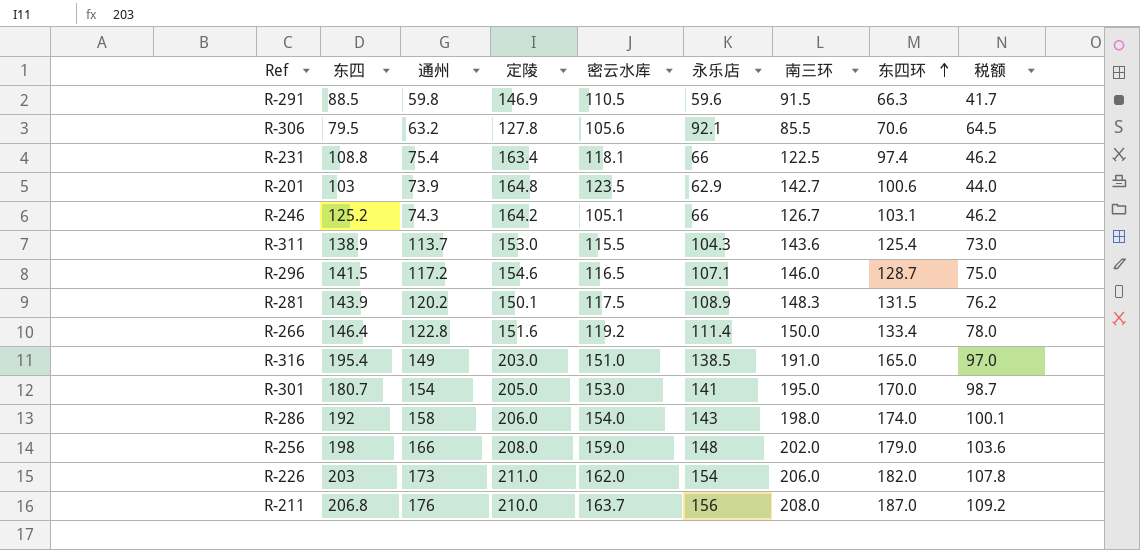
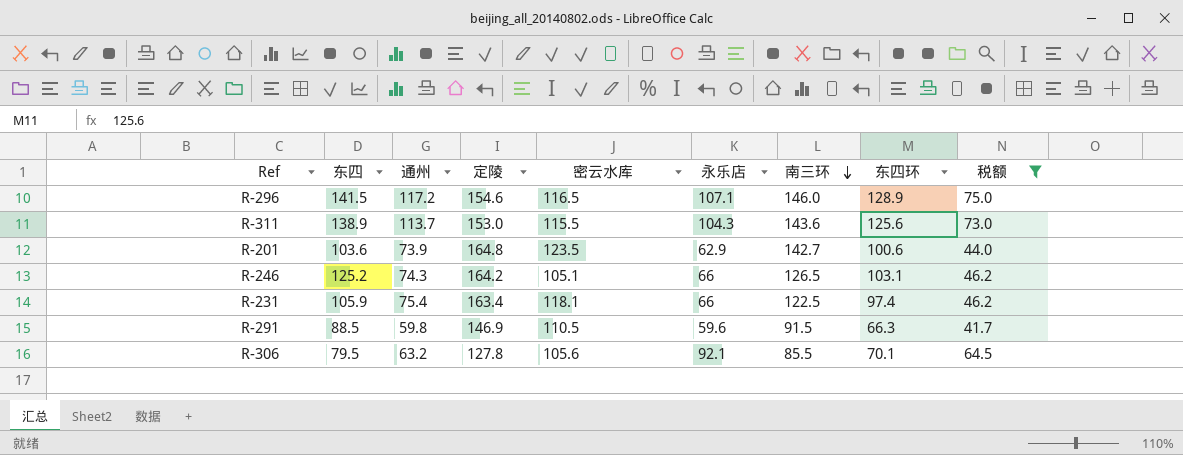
filter: none -> 税额 <= 75.0
row order: 东四环 ascending -> 南三环 descending
R-296 | 东四环: 128.7 -> 128.9
R-311 | 东四环: 125.4 -> 125.6
R-201 | 东四: 103 -> 103.6
R-246 | 南三环: 126.7 -> 126.5
R-231 | 东四: 108.8 -> 105.9
R-306 | 东四环: 70.6 -> 70.1

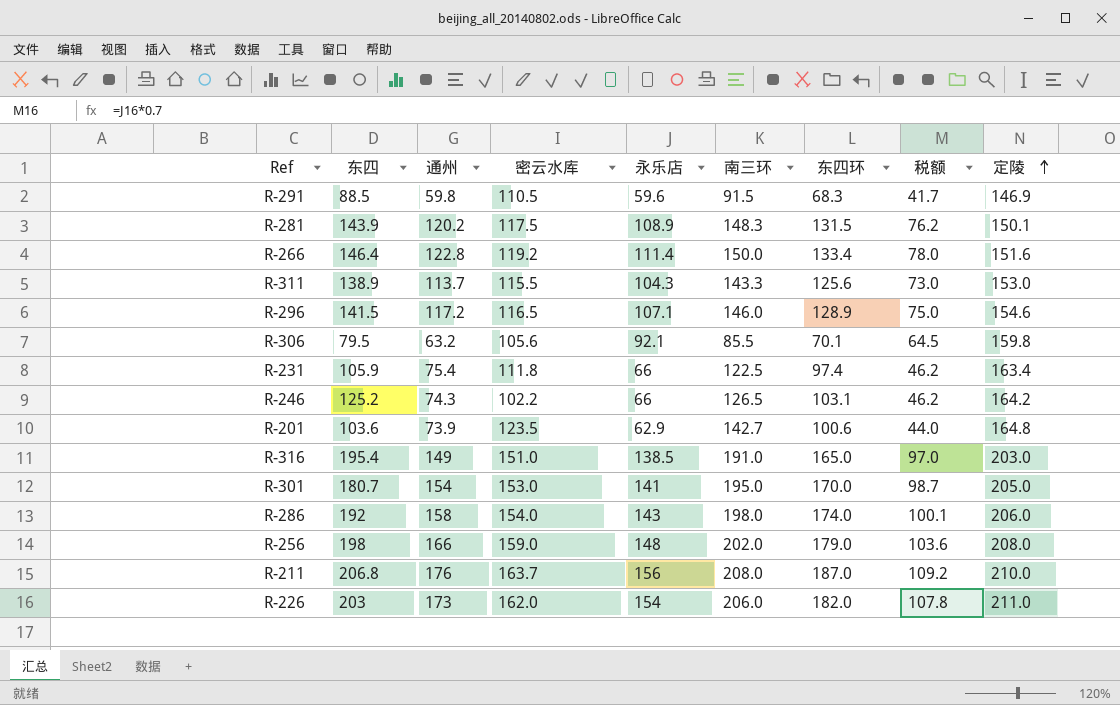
filter: 税额 <= 75.0 -> none
row order: 南三环 descending -> 定陵 ascending
column 定陵 | position: 4 -> 9
R-291 | 东四环: 66.3 -> 68.3
R-311 | 南三环: 143.6 -> 143.3
R-306 | 定陵: 127.8 -> 159.8
R-231 | 密云水库: 118.1 -> 111.8
R-246 | 密云水库: 105.1 -> 102.2

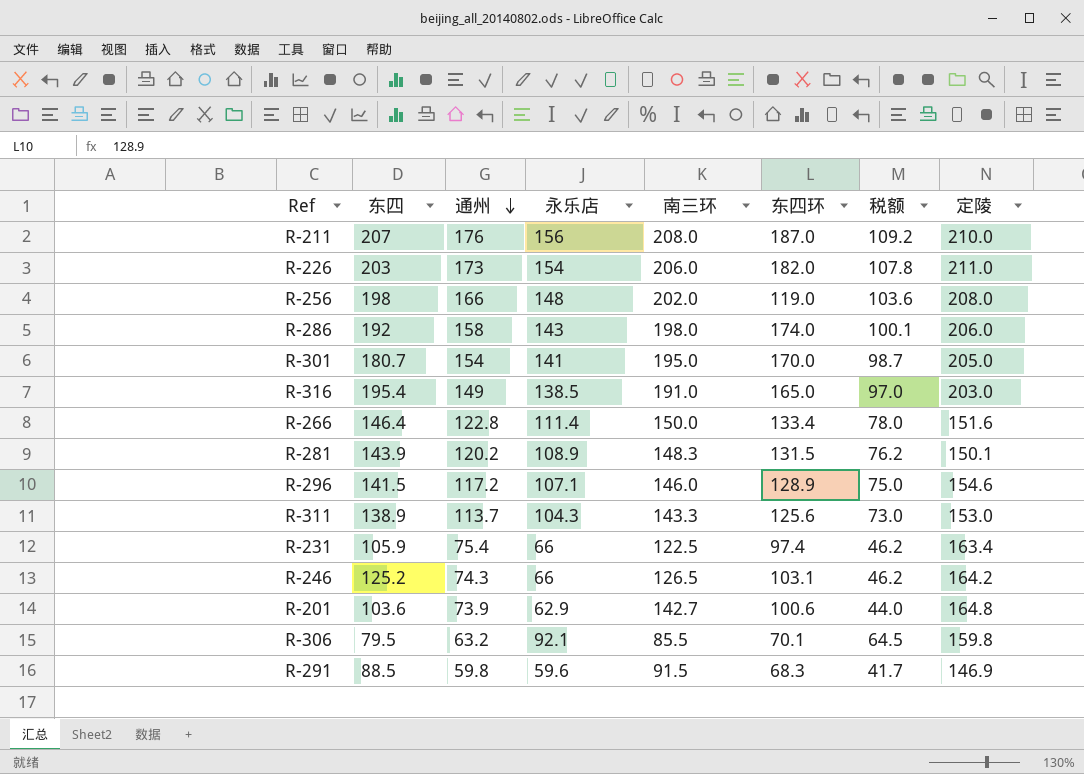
row order: 定陵 ascending -> 通州 descending
column 密云水库 | position: 4 -> none
R-211 | 东四: 206.8 -> 207
R-256 | 东四环: 179.0 -> 119.0

